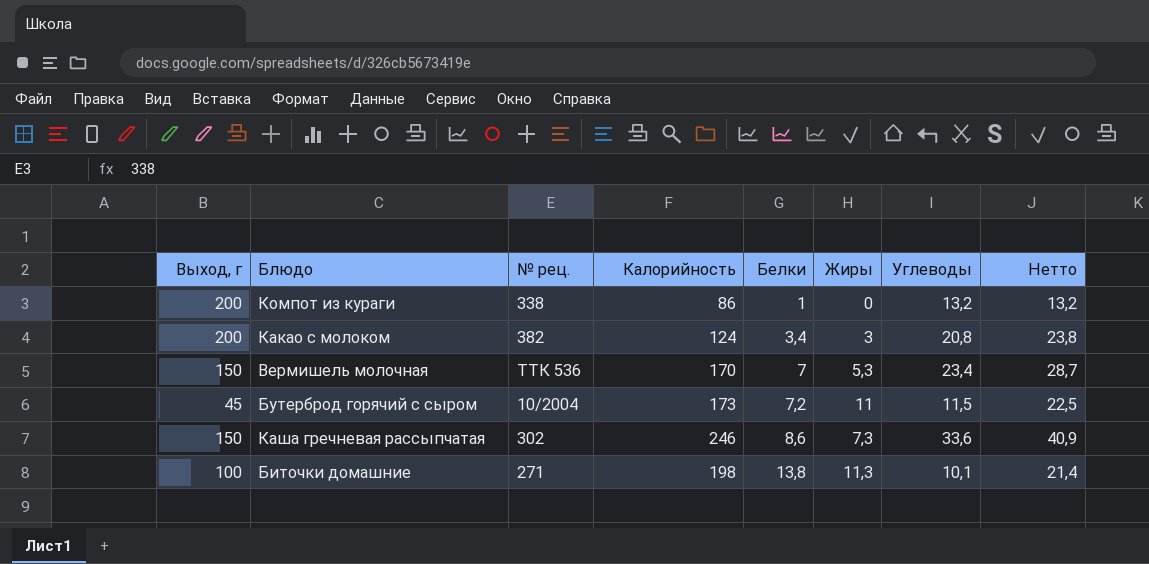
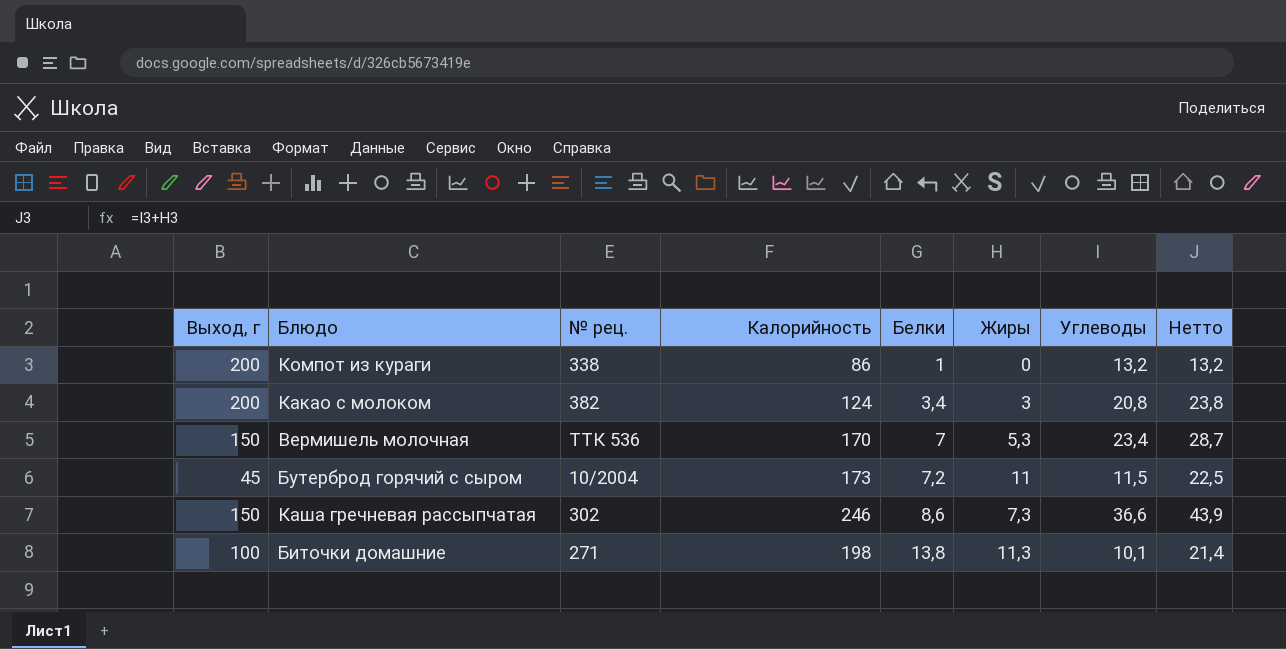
Каша гречневая рассыпчатая | Углеводы: 33,6 -> 36,6
Каша гречневая рассыпчатая | Нетто: 40,9 -> 43,9

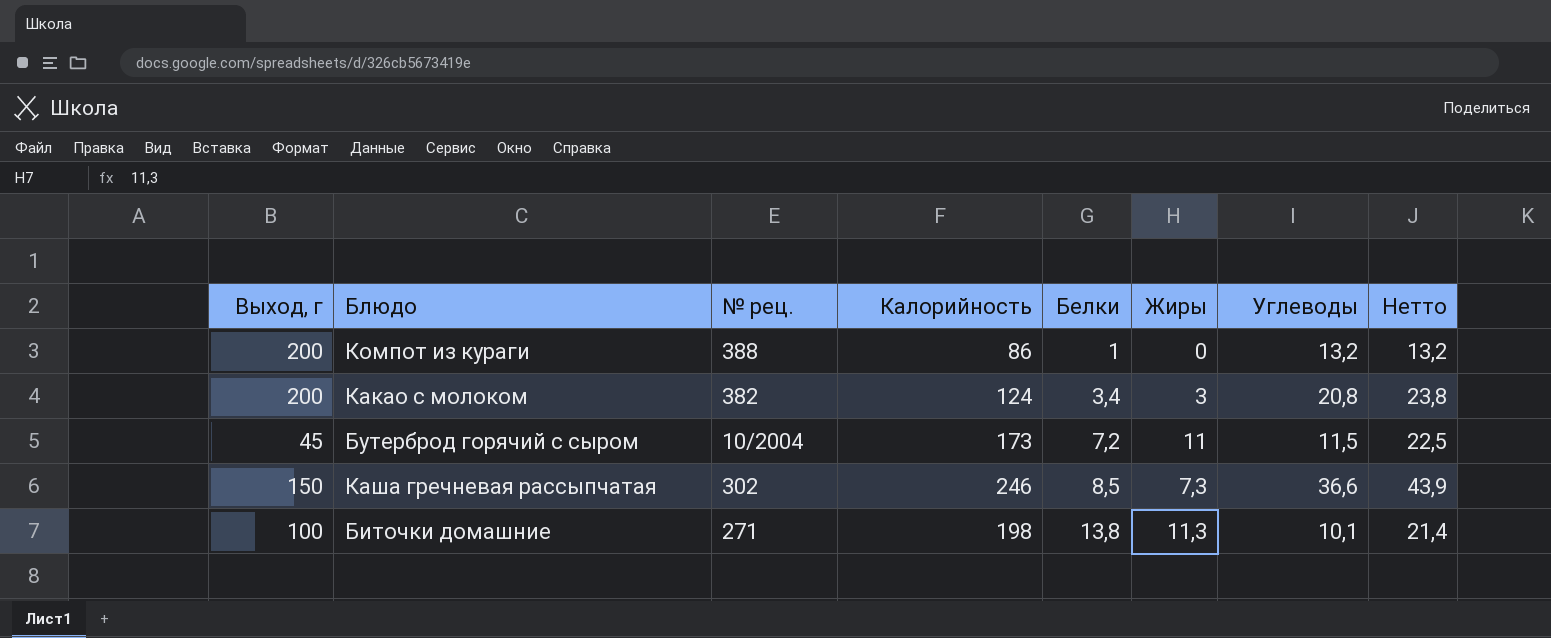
row Вермишель молочная: 150 | ТТК 536 | 170 | 7 | 5,3 | 23,4 | 28,7 -> none
Компот из кураги | № рец.: 338 -> 388
Каша гречневая рассыпчатая | Белки: 8,6 -> 8,5

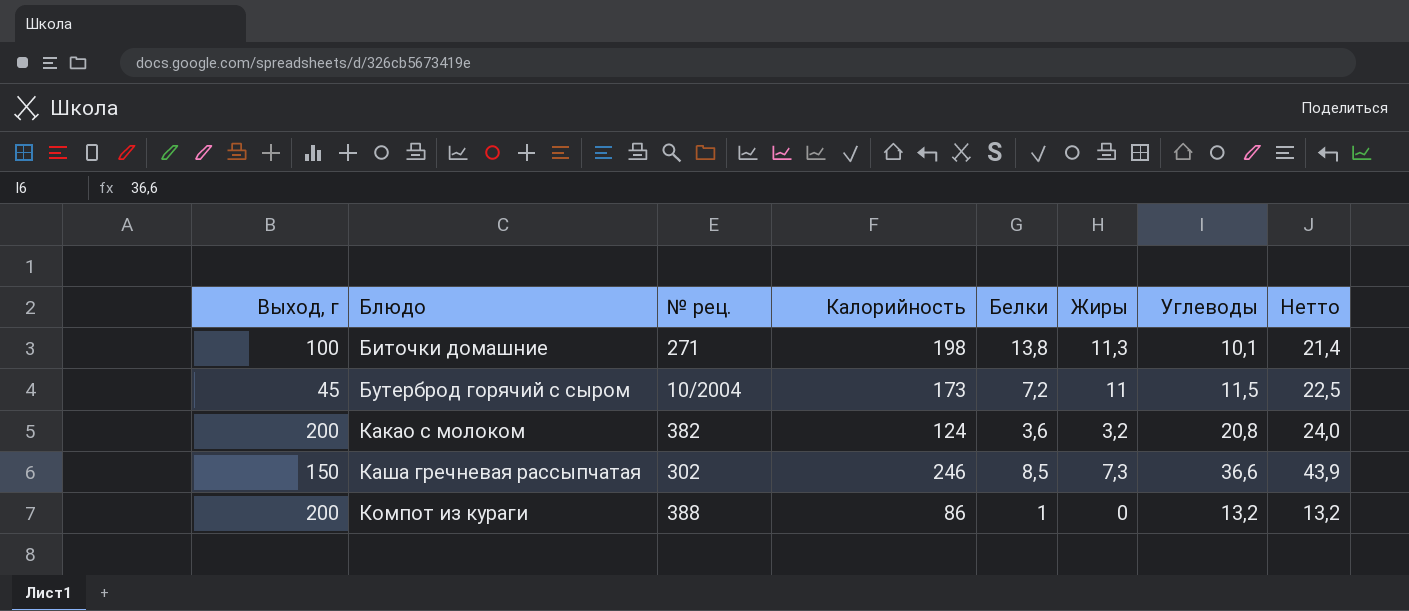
row order: Белки ascending -> Блюдо ascending
Какао с молоком | Белки: 3,4 -> 3,6
Какао с молоком | Жиры: 3 -> 3,2
Какао с молоком | Нетто: 23,8 -> 24,0

